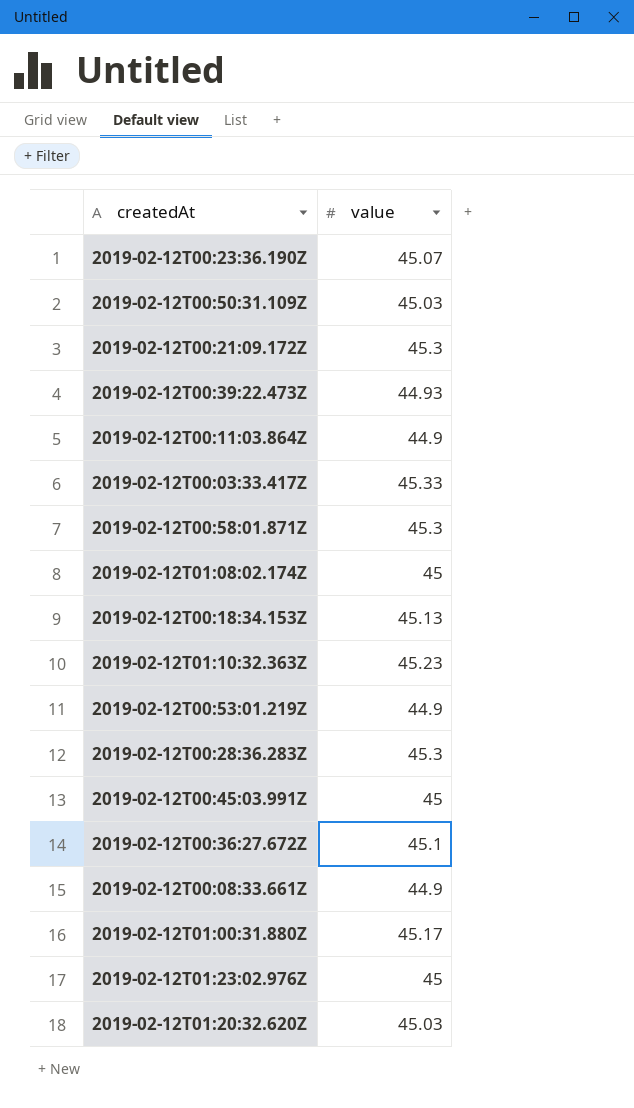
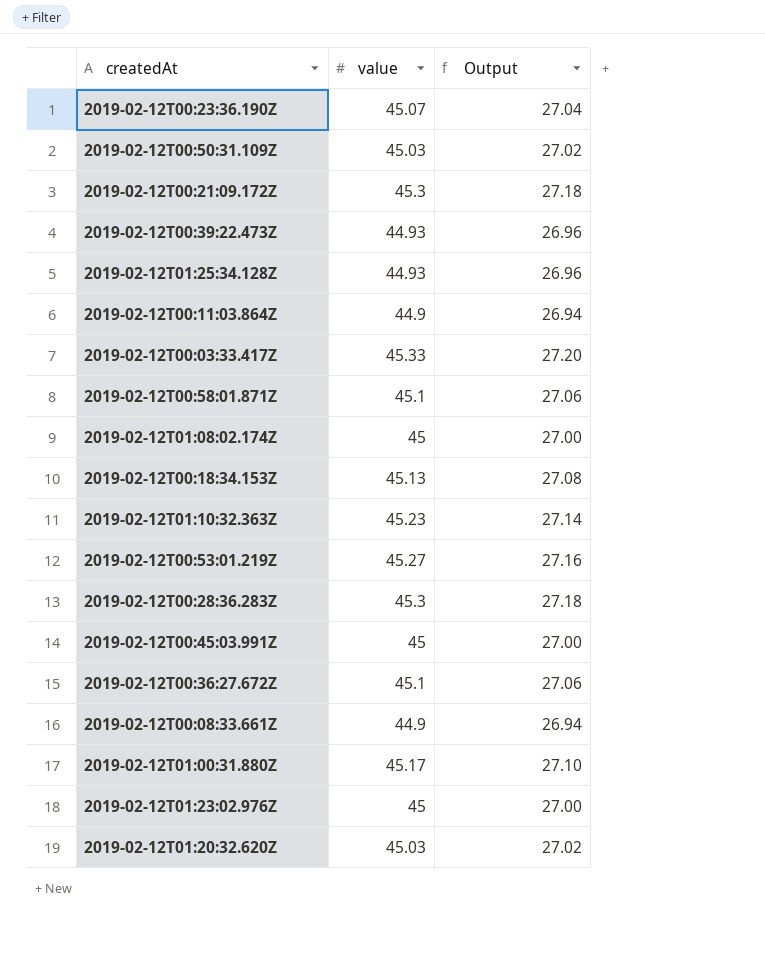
column Output | formula: none -> [value] * 0.6
row 2019-02-12T01:25:34.128Z: none -> 44.93 | 26.96
2019-02-12T00:58:01.871Z | value: 45.3 -> 45.1
2019-02-12T00:53:01.219Z | value: 44.9 -> 45.27

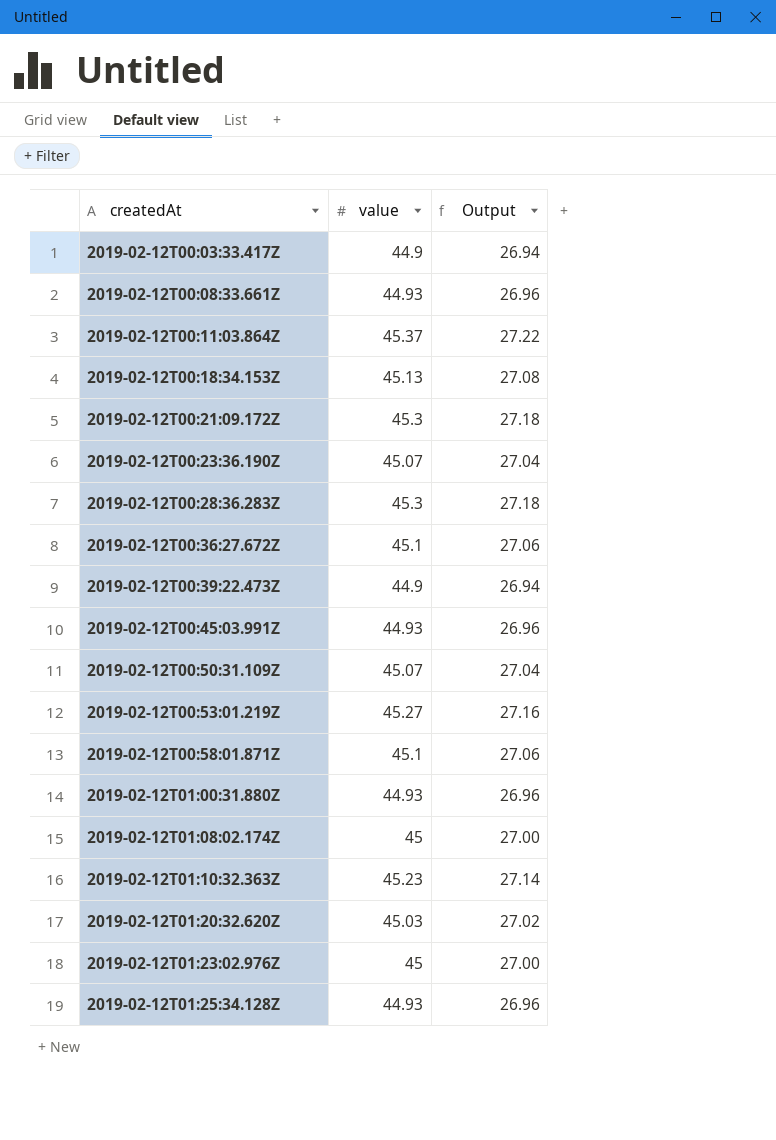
row order: none -> createdAt ascending
2019-02-12T00:03:33.417Z | value: 45.33 -> 44.9
2019-02-12T00:03:33.417Z | Output: 27.20 -> 26.94
2019-02-12T00:08:33.661Z | value: 44.9 -> 44.93
2019-02-12T00:08:33.661Z | Output: 26.94 -> 26.96
2019-02-12T00:11:03.864Z | value: 44.9 -> 45.37
2019-02-12T00:11:03.864Z | Output: 26.94 -> 27.22
2019-02-12T00:39:22.473Z | value: 44.93 -> 44.9
2019-02-12T00:39:22.473Z | Output: 26.96 -> 26.94
2019-02-12T00:45:03.991Z | value: 45 -> 44.93
2019-02-12T00:45:03.991Z | Output: 27.00 -> 26.96
2019-02-12T00:50:31.109Z | value: 45.03 -> 45.07
2019-02-12T00:50:31.109Z | Output: 27.02 -> 27.04
2019-02-12T01:00:31.880Z | value: 45.17 -> 44.93
2019-02-12T01:00:31.880Z | Output: 27.10 -> 26.96

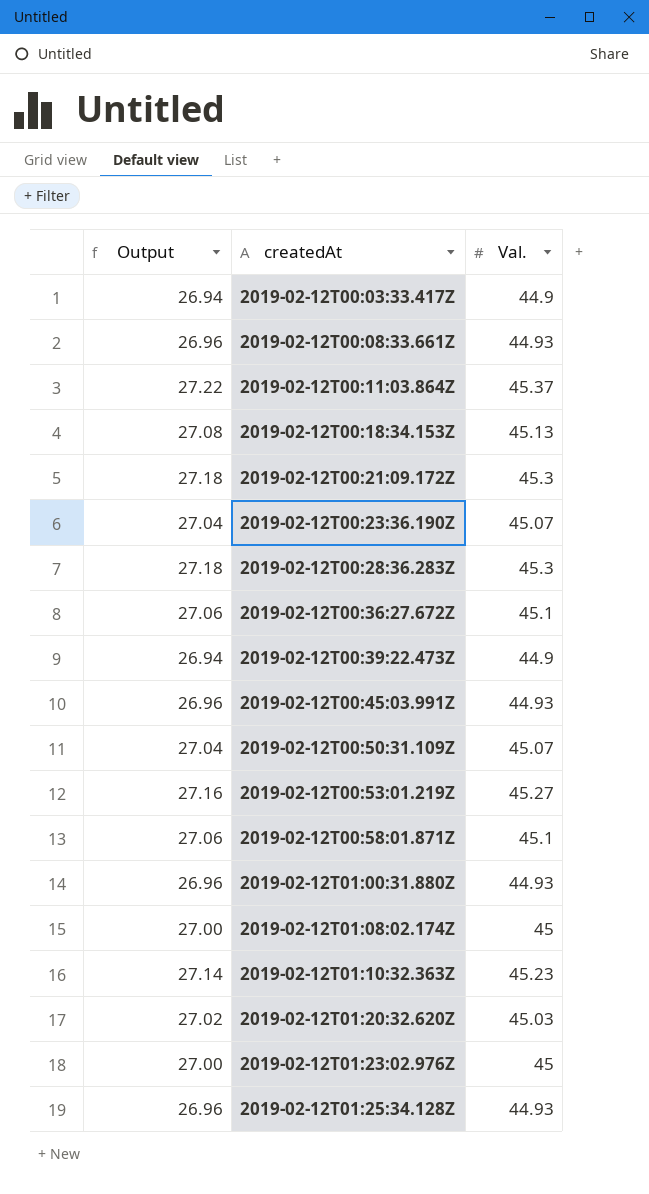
column Output | position: 3 -> 1
column name: value -> Val.

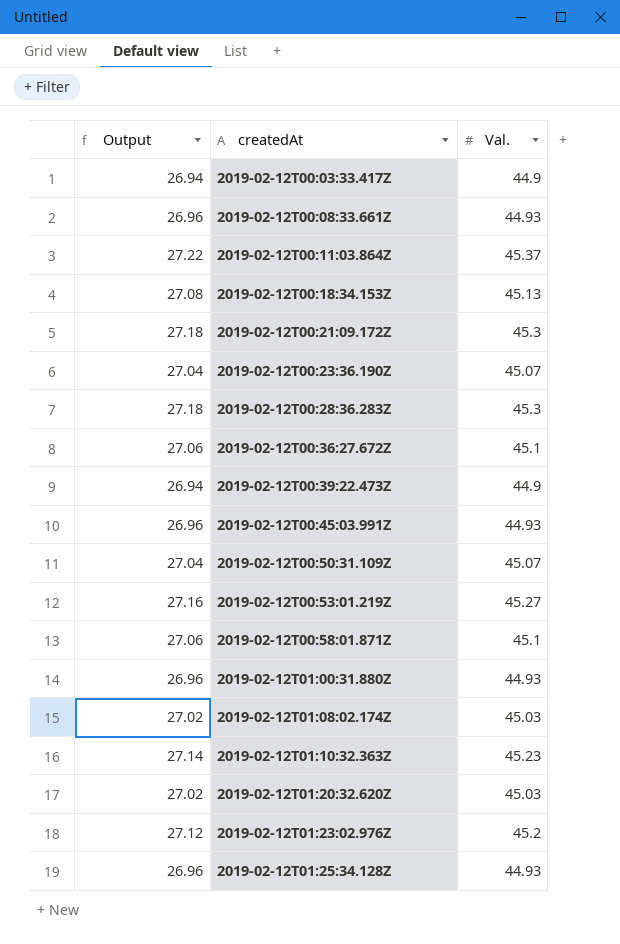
2019-02-12T01:08:02.174Z | Output: 27.00 -> 27.02
2019-02-12T01:08:02.174Z | Val.: 45 -> 45.03
2019-02-12T01:23:02.976Z | Output: 27.00 -> 27.12
2019-02-12T01:23:02.976Z | Val.: 45 -> 45.2

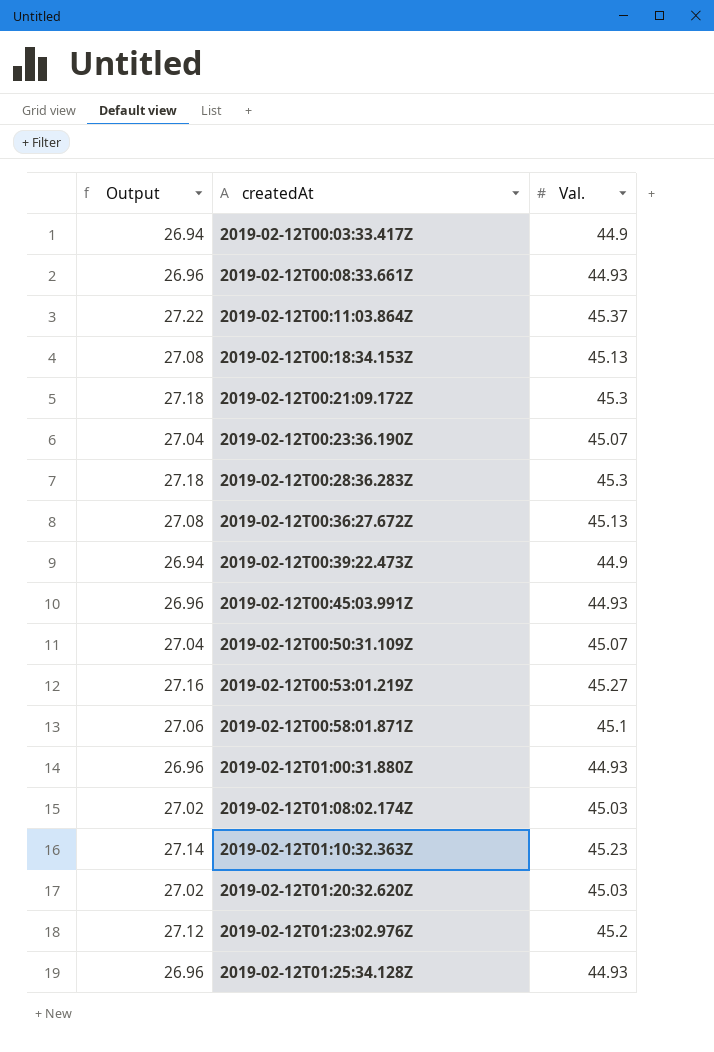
2019-02-12T00:36:27.672Z | Output: 27.06 -> 27.08
2019-02-12T00:36:27.672Z | Val.: 45.1 -> 45.13

